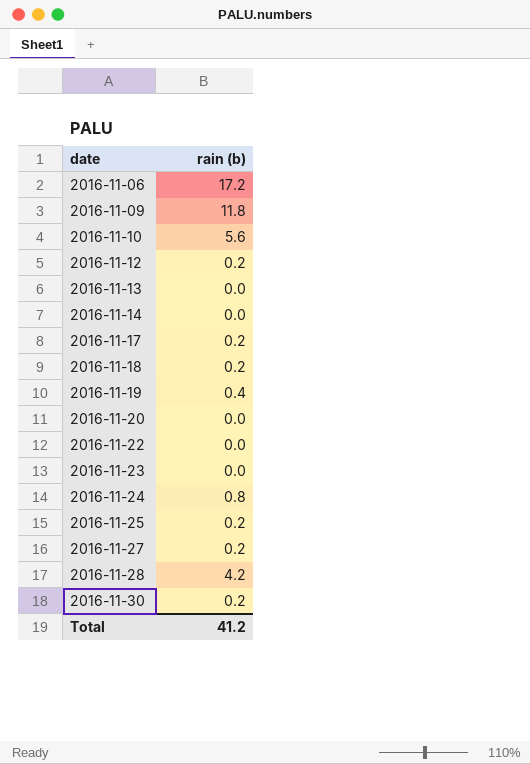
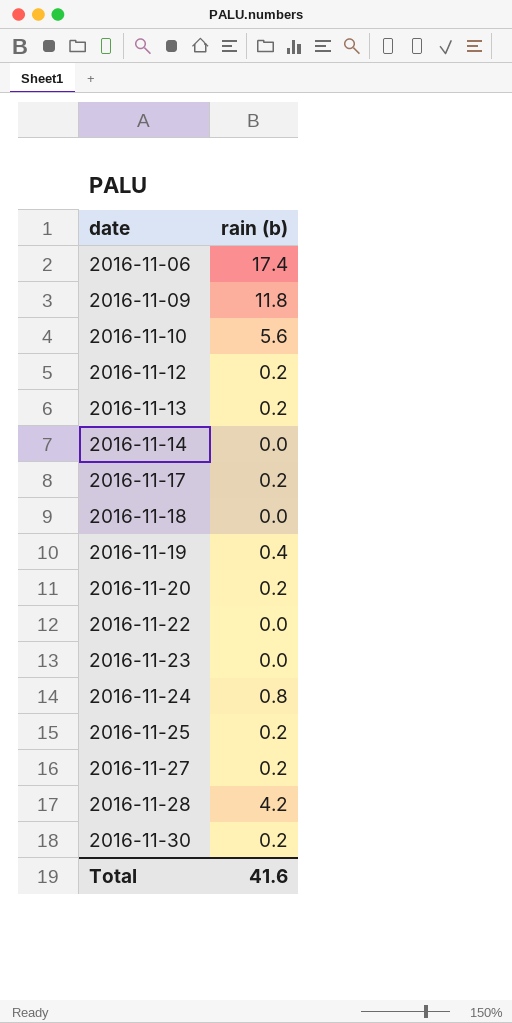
2016-11-06 | rain (b): 17.2 -> 17.4
2016-11-13 | rain (b): 0.0 -> 0.2
2016-11-18 | rain (b): 0.2 -> 0.0
2016-11-20 | rain (b): 0.0 -> 0.2
Total | rain (b): 41.2 -> 41.6

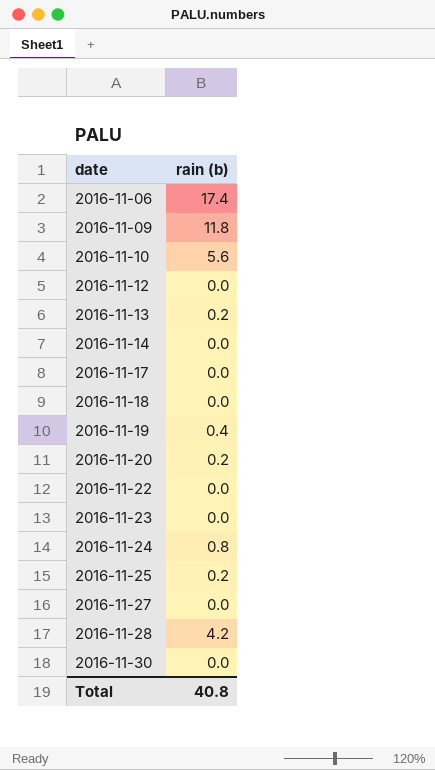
2016-11-12 | rain (b): 0.2 -> 0.0
2016-11-17 | rain (b): 0.2 -> 0.0
2016-11-27 | rain (b): 0.2 -> 0.0
2016-11-30 | rain (b): 0.2 -> 0.0
Total | rain (b): 41.6 -> 40.8

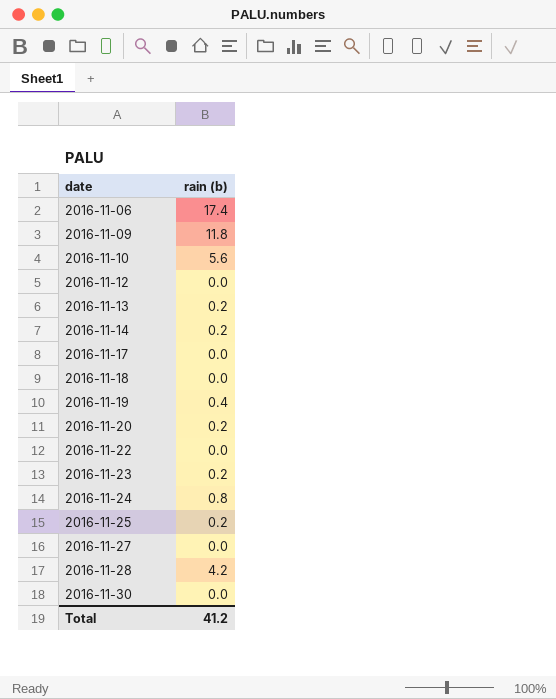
2016-11-14 | rain (b): 0.0 -> 0.2
2016-11-23 | rain (b): 0.0 -> 0.2
Total | rain (b): 40.8 -> 41.2

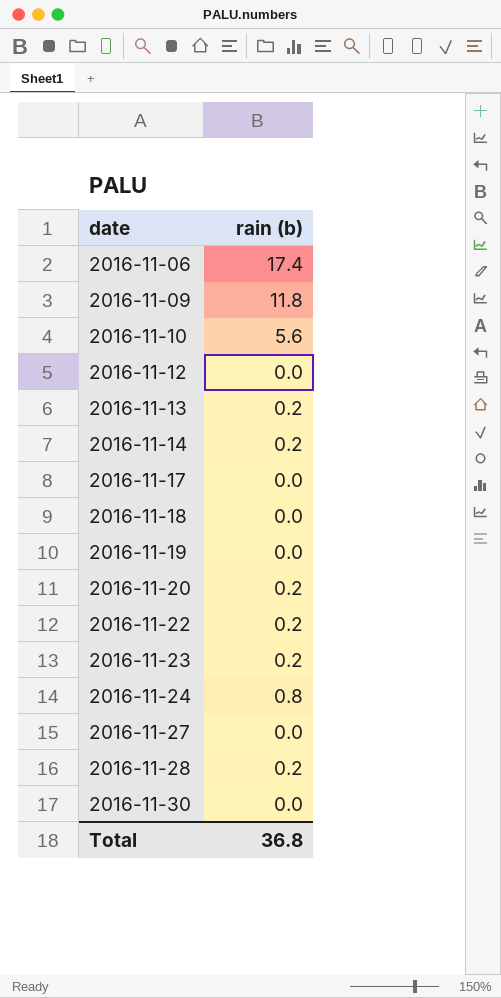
row 2016-11-25: 0.2 -> none
2016-11-19 | rain (b): 0.4 -> 0.0
2016-11-22 | rain (b): 0.0 -> 0.2
2016-11-28 | rain (b): 4.2 -> 0.2
Total | rain (b): 41.2 -> 36.8

